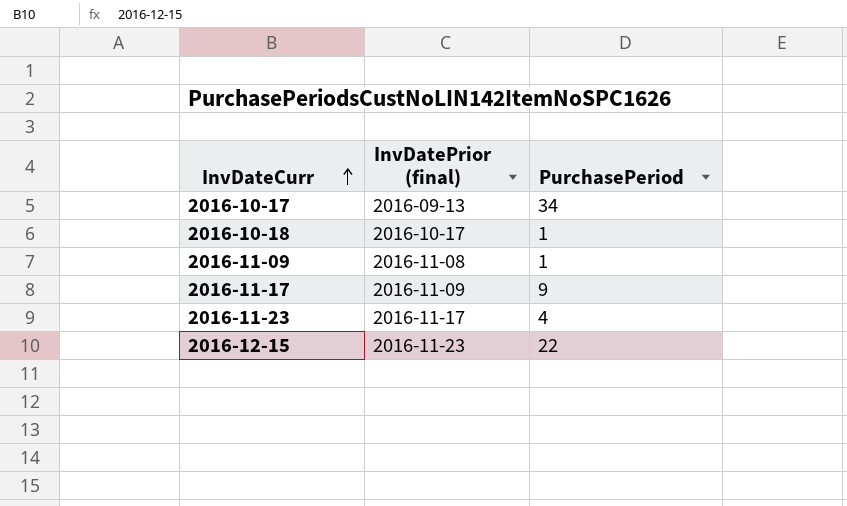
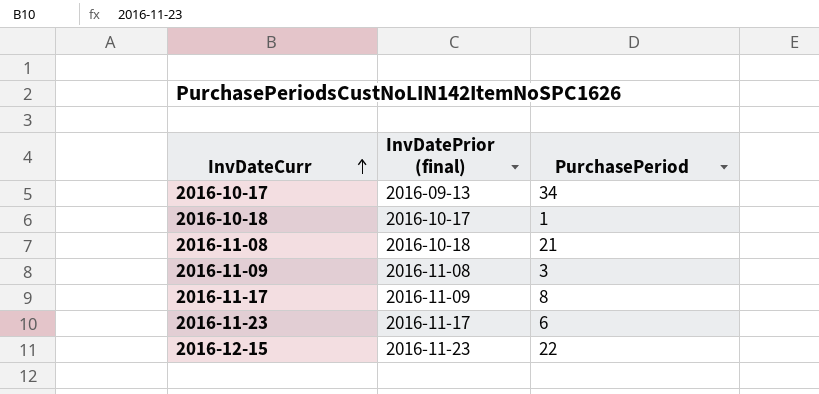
row 2016-11-08: none -> 2016-10-18 | 21
2016-11-09 | PurchasePeriod: 1 -> 3
2016-11-17 | PurchasePeriod: 9 -> 8
2016-11-23 | PurchasePeriod: 4 -> 6

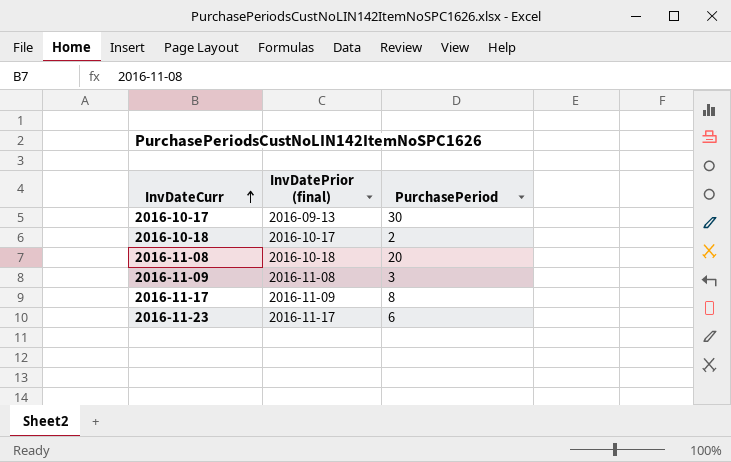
row 2016-12-15: 2016-11-23 | 22 -> none
2016-10-17 | PurchasePeriod: 34 -> 30
2016-10-18 | PurchasePeriod: 1 -> 2
2016-11-08 | PurchasePeriod: 21 -> 20

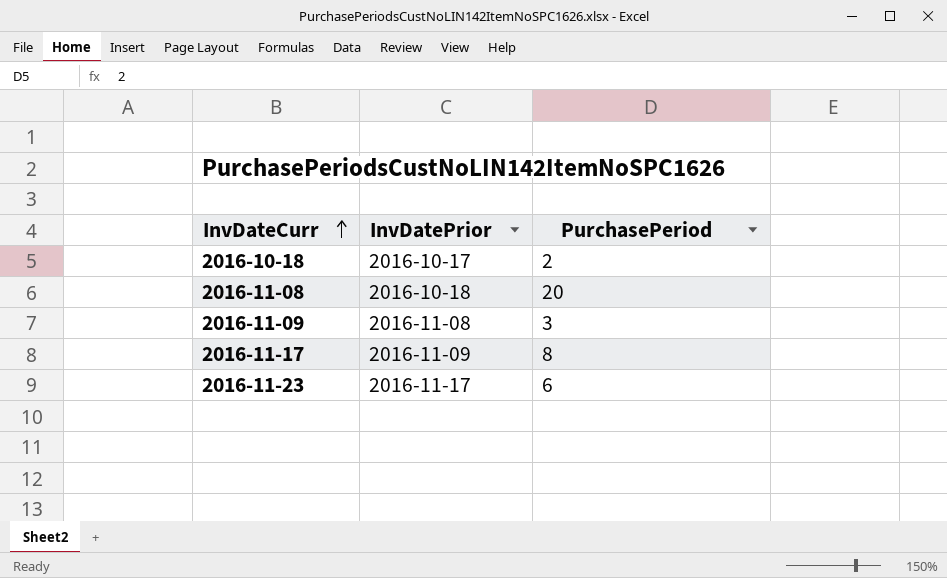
column name: InvDatePrior (final) -> InvDatePrior
row 2016-10-17: 2016-09-13 | 30 -> none

